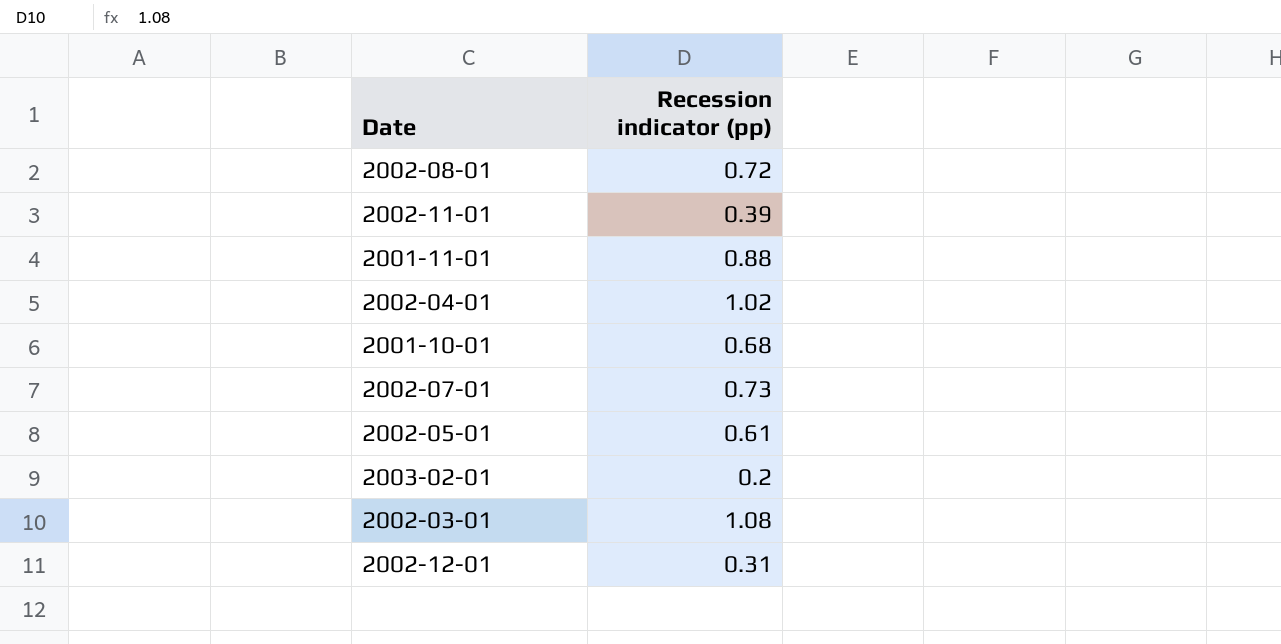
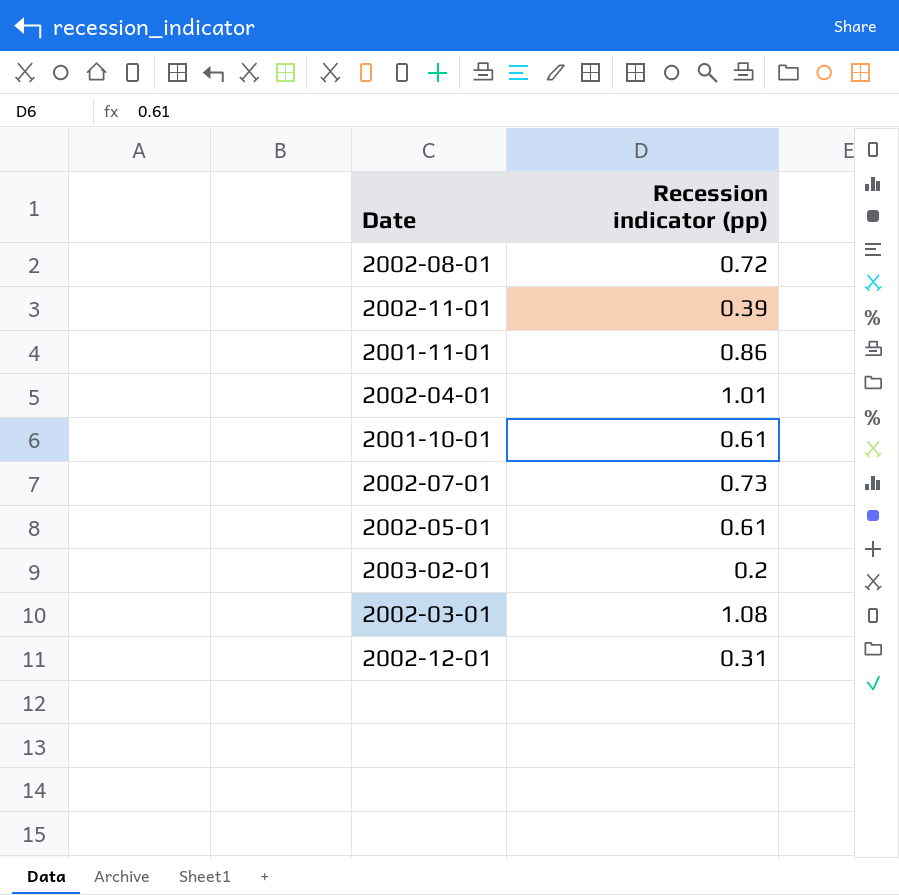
2001-11-01 | Recession indicator (pp): 0.88 -> 0.86
2002-04-01 | Recession indicator (pp): 1.02 -> 1.01
2001-10-01 | Recession indicator (pp): 0.68 -> 0.61

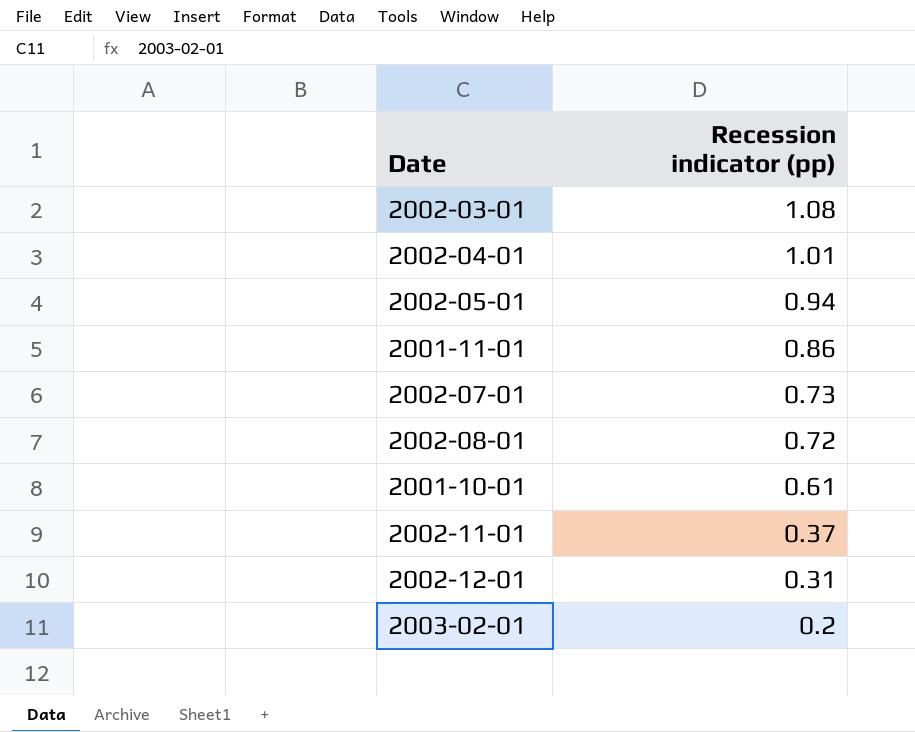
row order: none -> Recession indicator (pp) descending
2002-05-01 | Recession indicator (pp): 0.61 -> 0.94
2002-11-01 | Recession indicator (pp): 0.39 -> 0.37

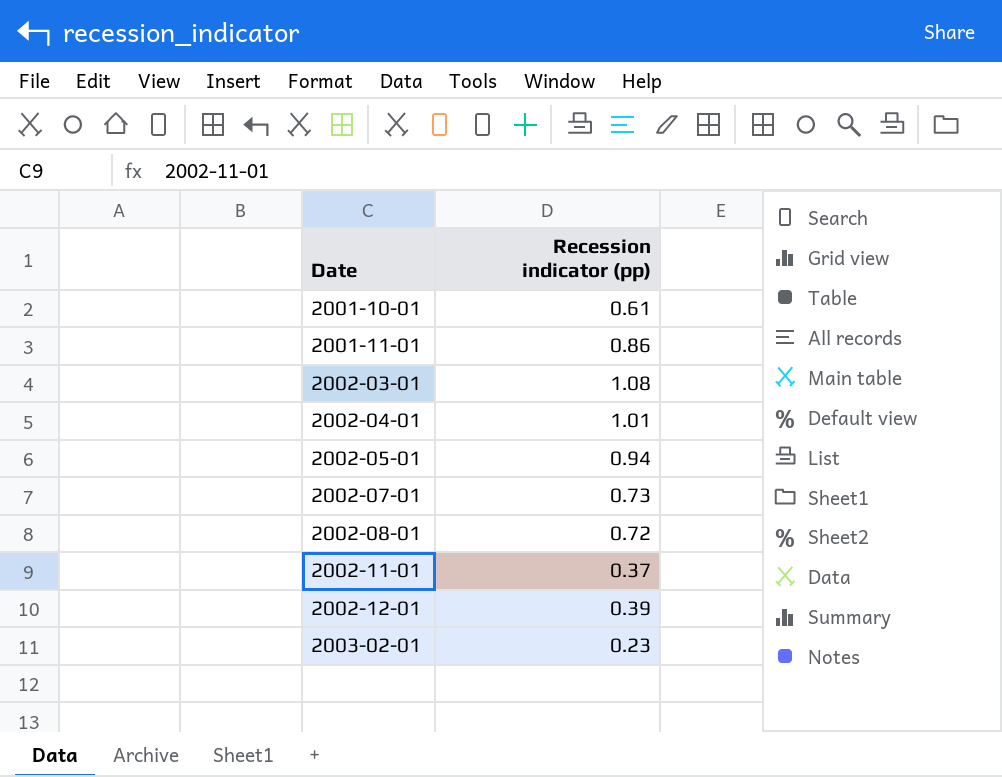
row order: Recession indicator (pp) descending -> Date ascending
2002-12-01 | Recession indicator (pp): 0.31 -> 0.39
2003-02-01 | Recession indicator (pp): 0.2 -> 0.23

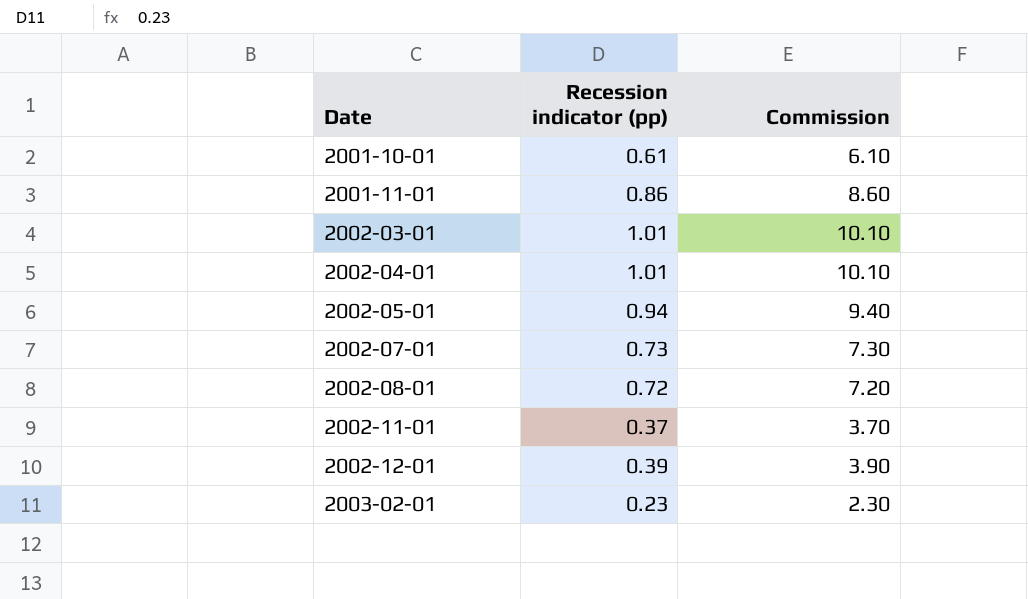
column Commission | formula: none -> [Recession indicator (pp)] * 10
2002-03-01 | Recession indicator (pp): 1.08 -> 1.01

